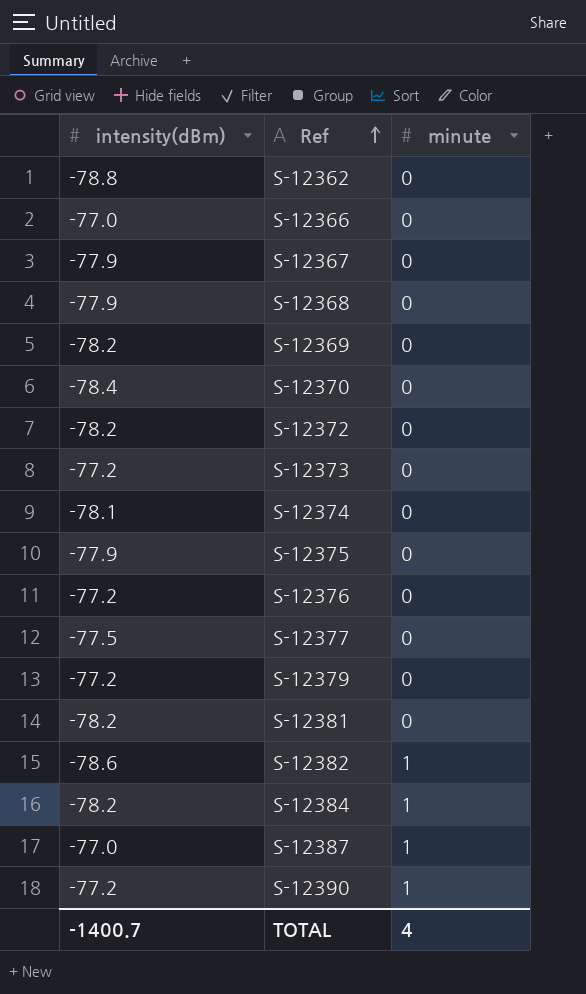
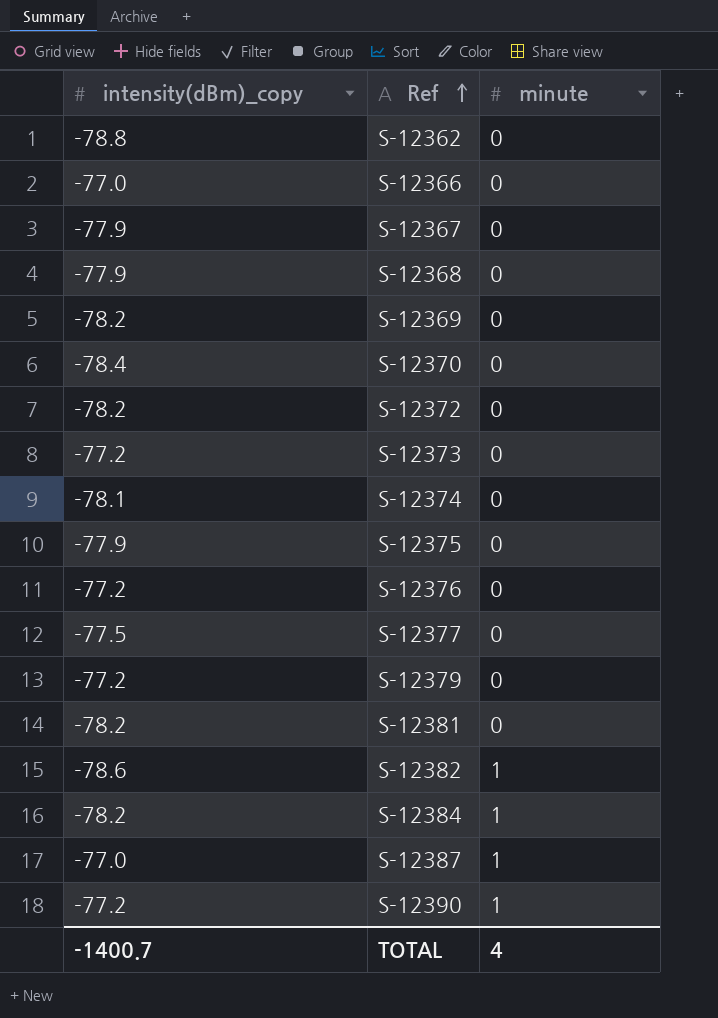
column name: intensity(dBm) -> intensity(dBm)_copy

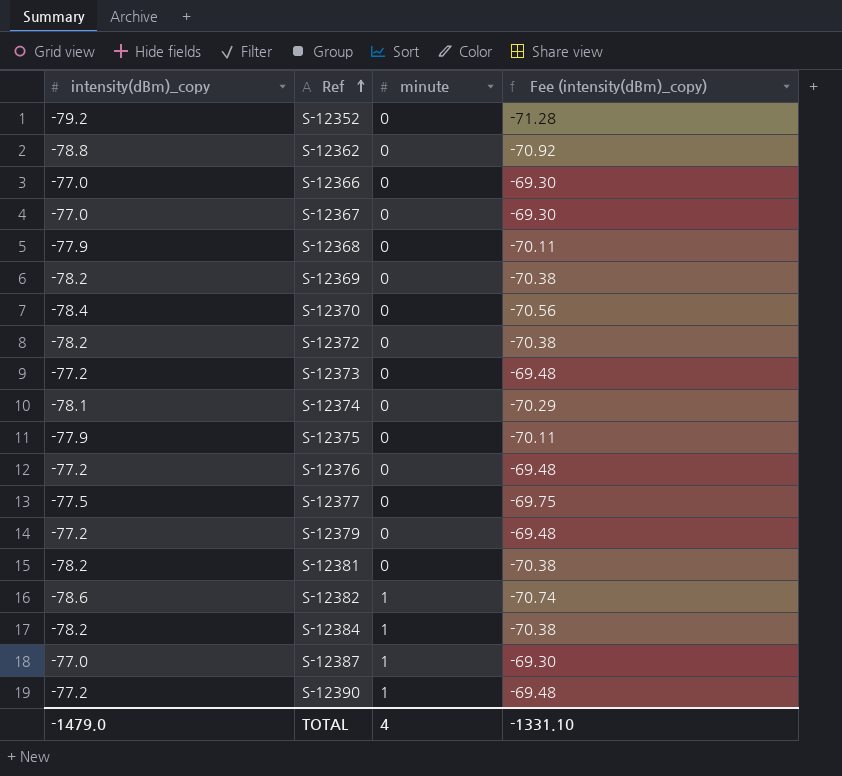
column Fee (intensity(dBm)_copy) | formula: none -> [intensity(dBm)_copy] * 0.9
row S-12352: none -> -79.2 | 0 | -71.28
S-12367 | intensity(dBm)_copy: -77.9 -> -77.0
TOTAL | intensity(dBm)_copy: -1400.7 -> -1479.0

